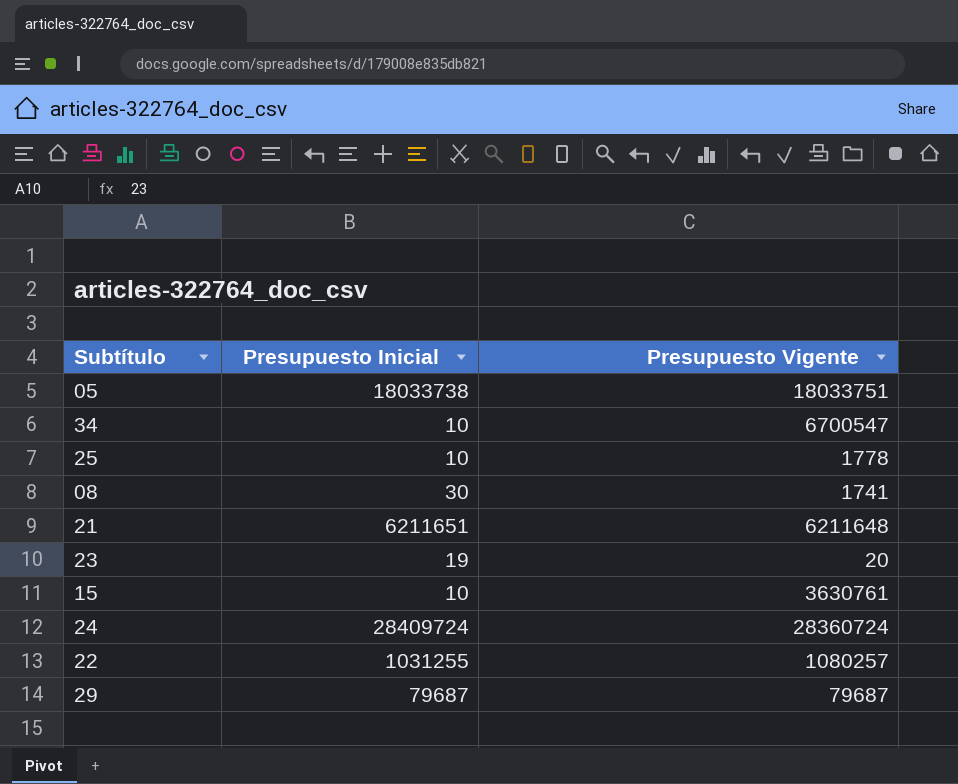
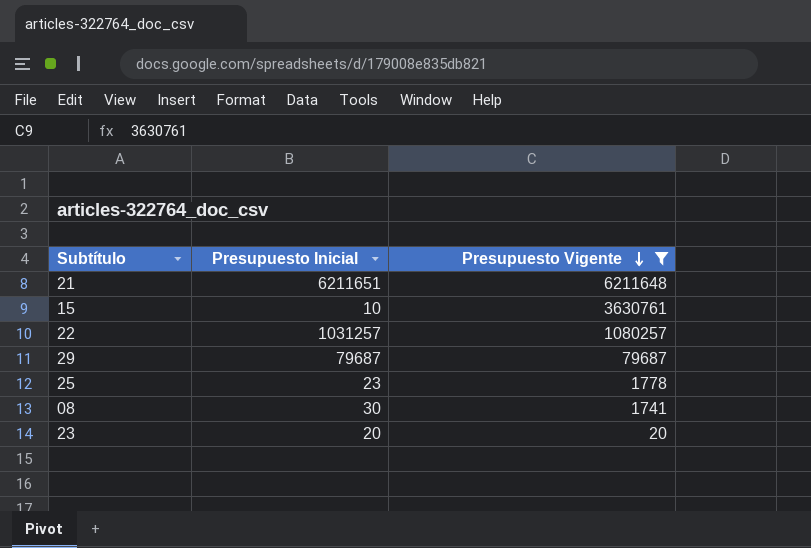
filter: none -> Presupuesto Vigente <= 6211648
row order: none -> Presupuesto Vigente descending
22 | Presupuesto Inicial: 1031255 -> 1031257
25 | Presupuesto Inicial: 10 -> 23
23 | Presupuesto Inicial: 19 -> 20

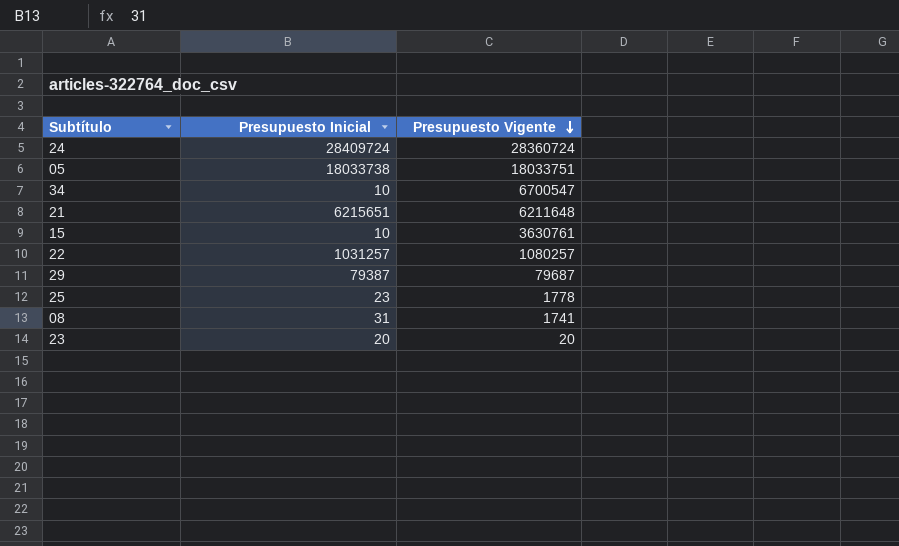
filter: Presupuesto Vigente <= 6211648 -> none
21 | Presupuesto Inicial: 6211651 -> 6215651
29 | Presupuesto Inicial: 79687 -> 79387
08 | Presupuesto Inicial: 30 -> 31

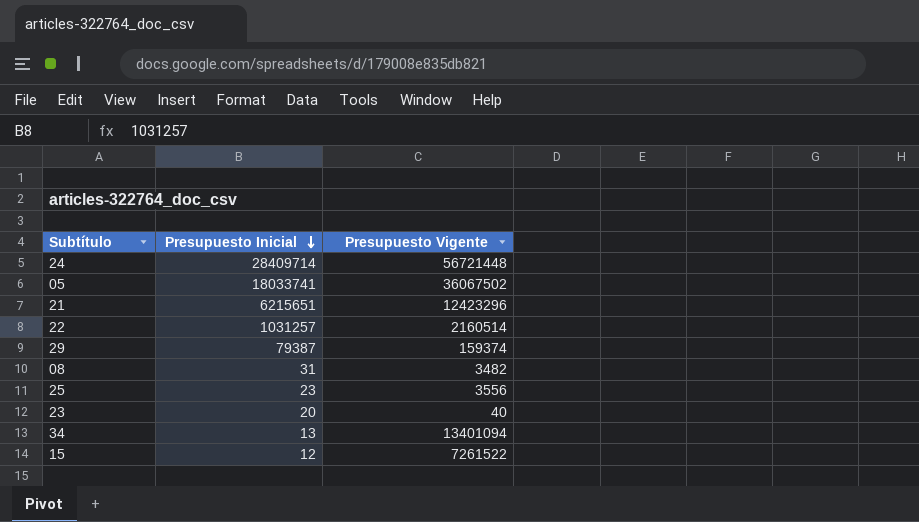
row order: Presupuesto Vigente descending -> Presupuesto Inicial descending
24 | Presupuesto Inicial: 28409724 -> 28409714
24 | Presupuesto Vigente: 28360724 -> 56721448
05 | Presupuesto Inicial: 18033738 -> 18033741
05 | Presupuesto Vigente: 18033751 -> 36067502
21 | Presupuesto Vigente: 6211648 -> 12423296
22 | Presupuesto Vigente: 1080257 -> 2160514
29 | Presupuesto Vigente: 79687 -> 159374
08 | Presupuesto Vigente: 1741 -> 3482
25 | Presupuesto Vigente: 1778 -> 3556
23 | Presupuesto Vigente: 20 -> 40
34 | Presupuesto Inicial: 10 -> 13
34 | Presupuesto Vigente: 6700547 -> 13401094
15 | Presupuesto Inicial: 10 -> 12
15 | Presupuesto Vigente: 3630761 -> 7261522

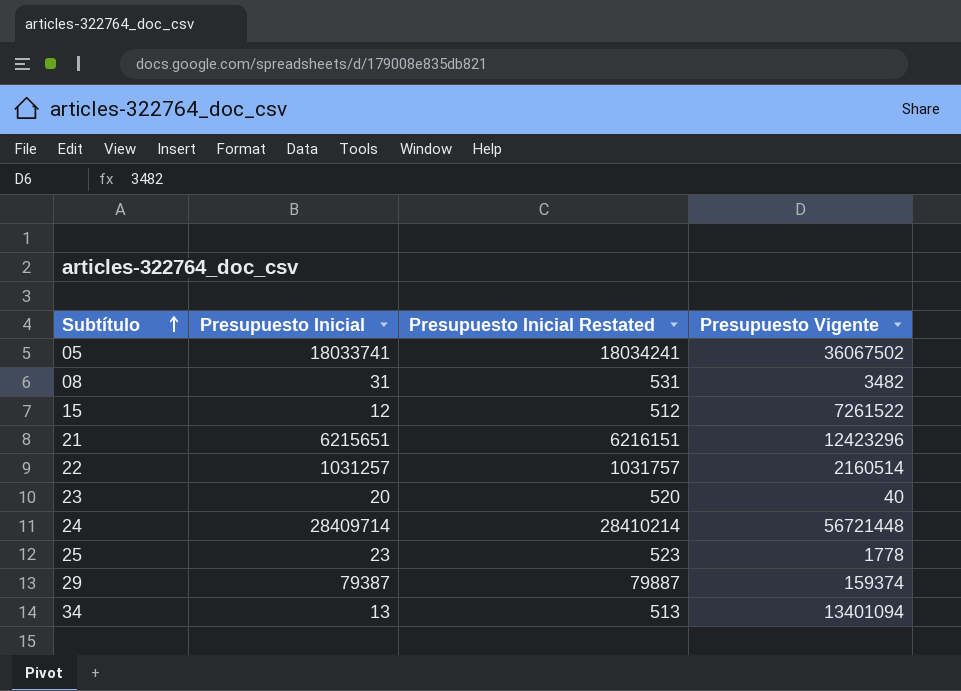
row order: Presupuesto Inicial descending -> Subtítulo ascending
column Presupuesto Inicial Restated | formula: none -> [Presupuesto Inicial] + 500
25 | Presupuesto Vigente: 3556 -> 1778

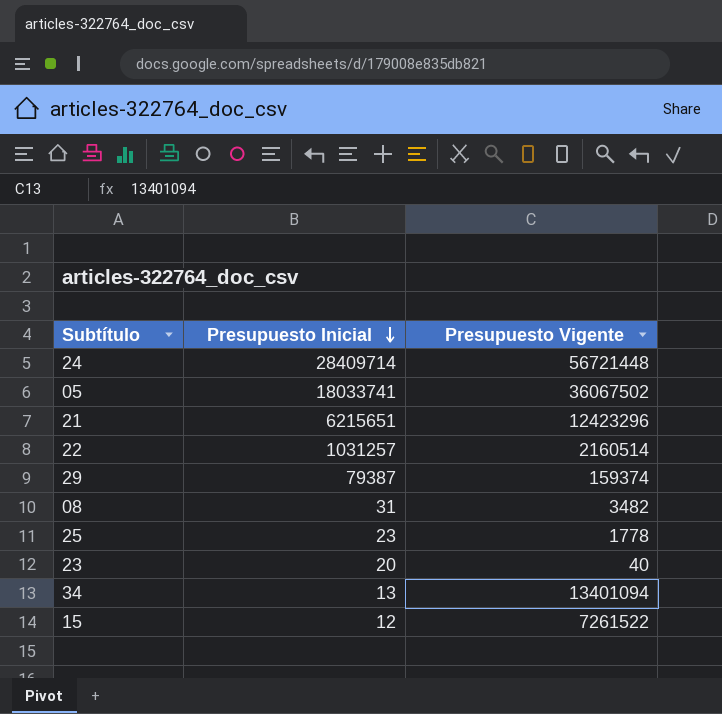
row order: Subtítulo ascending -> Presupuesto Inicial descending
column Presupuesto Inicial Restated | formula: [Presupuesto Inicial] + 500 -> none

